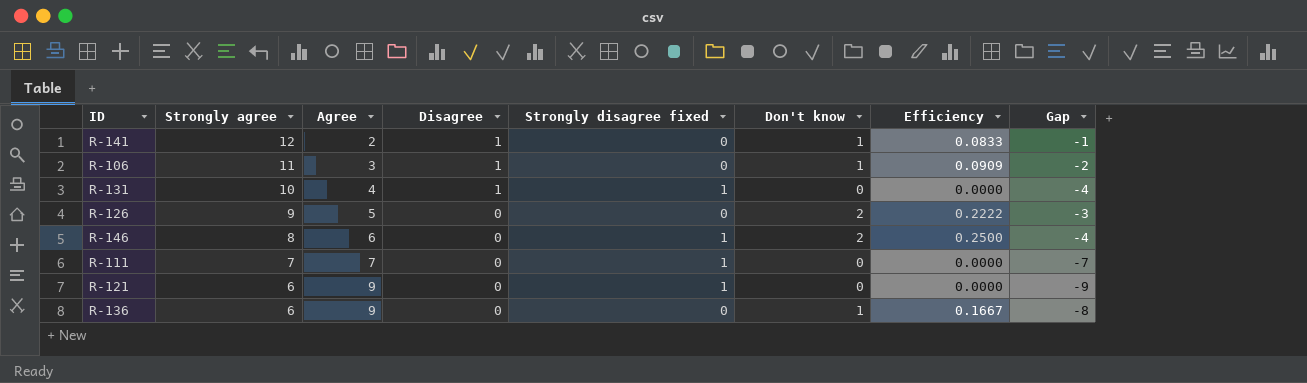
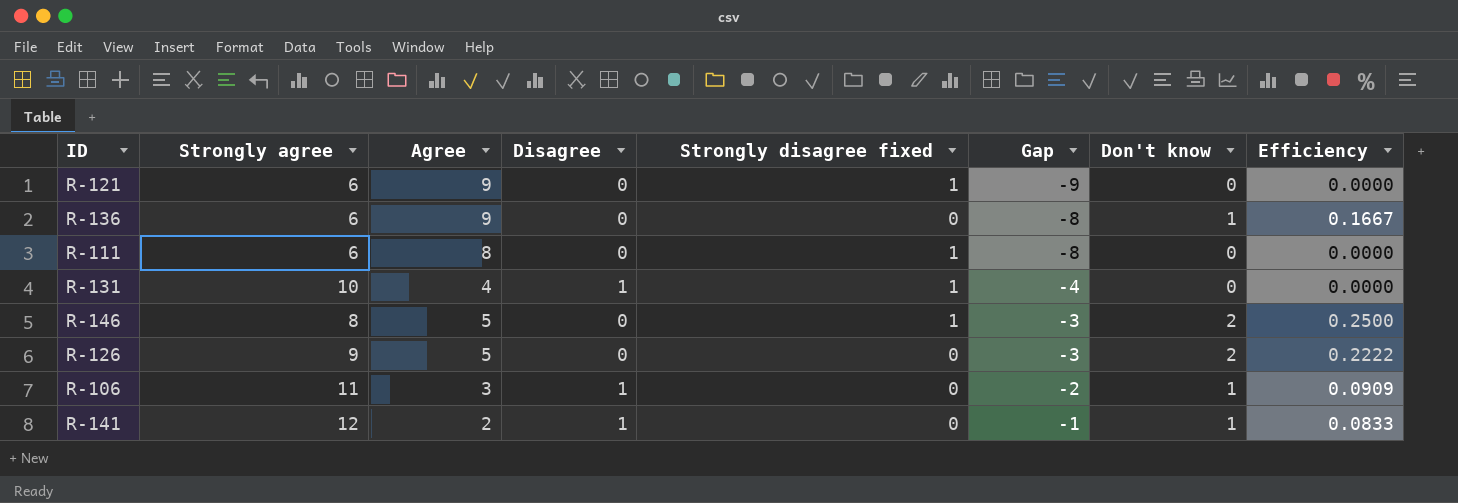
row order: Strongly agree descending -> Gap ascending
column Gap | position: 8 -> 6
R-111 | Strongly agree: 7 -> 6
R-111 | Agree: 7 -> 8
R-111 | Gap: -7 -> -8
R-146 | Agree: 6 -> 5
R-146 | Gap: -4 -> -3

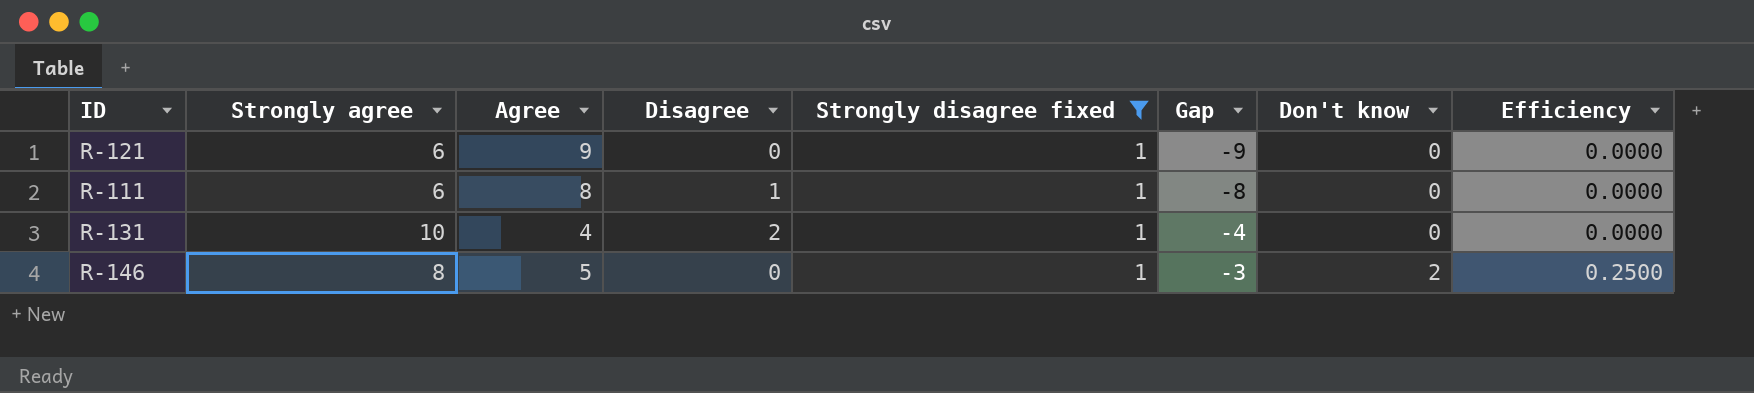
filter: none -> Strongly disagree fixed = 1
R-111 | Disagree: 0 -> 1
R-131 | Disagree: 1 -> 2

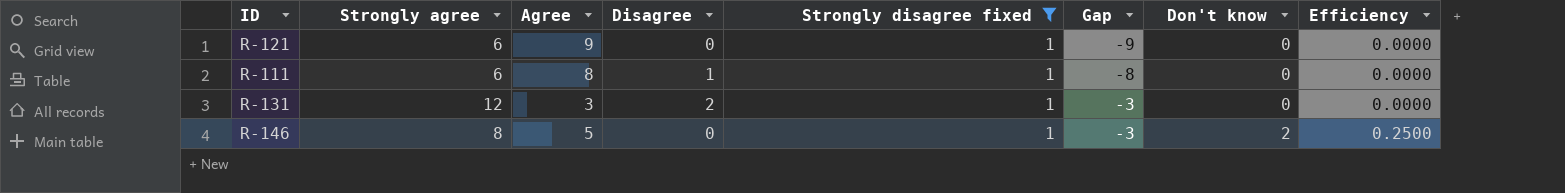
R-131 | Strongly agree: 10 -> 12
R-131 | Agree: 4 -> 3
R-131 | Gap: -4 -> -3

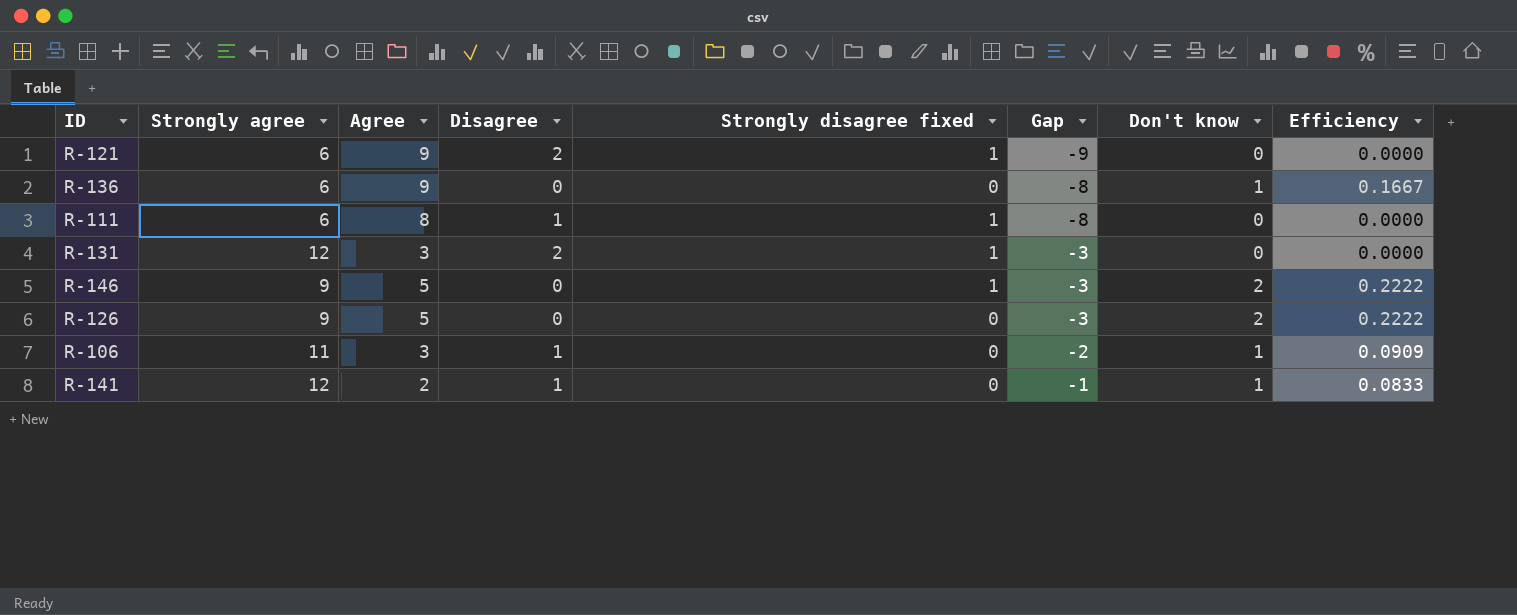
filter: Strongly disagree fixed = 1 -> none
R-121 | Disagree: 0 -> 2
R-146 | Strongly agree: 8 -> 9
R-146 | Efficiency: 0.2500 -> 0.2222

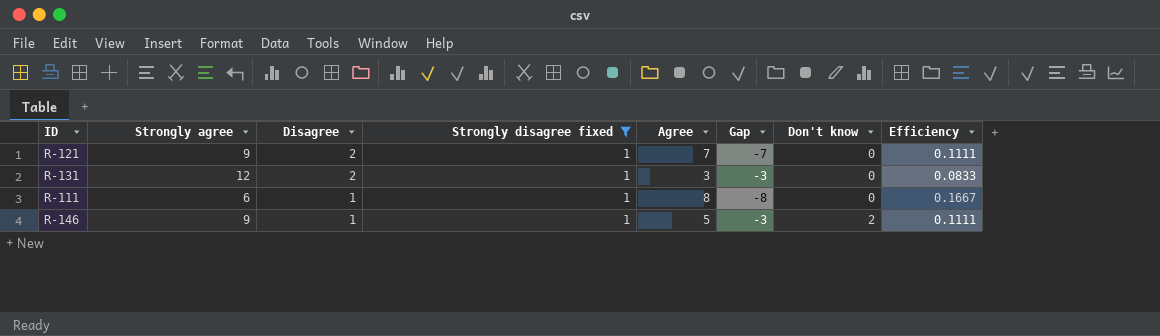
filter: none -> Strongly disagree fixed = 1
row order: Gap ascending -> Disagree descending
column Agree | position: 3 -> 5
column Efficiency | formula: [Don't know] / [Strongly agree] -> [Strongly disagree fixed] / [Strongly agree]
R-121 | Strongly agree: 6 -> 9
R-121 | Agree: 9 -> 7
R-121 | Gap: -9 -> -7
R-146 | Disagree: 0 -> 1

